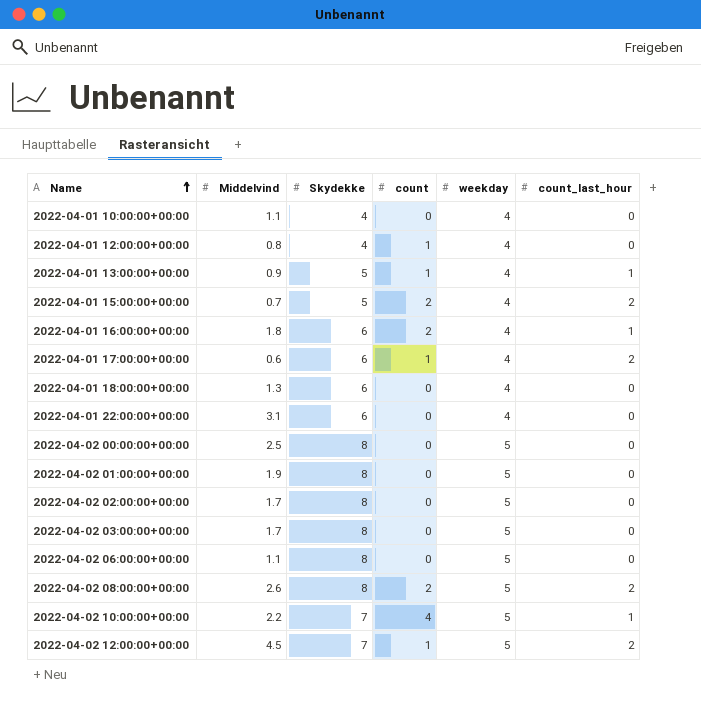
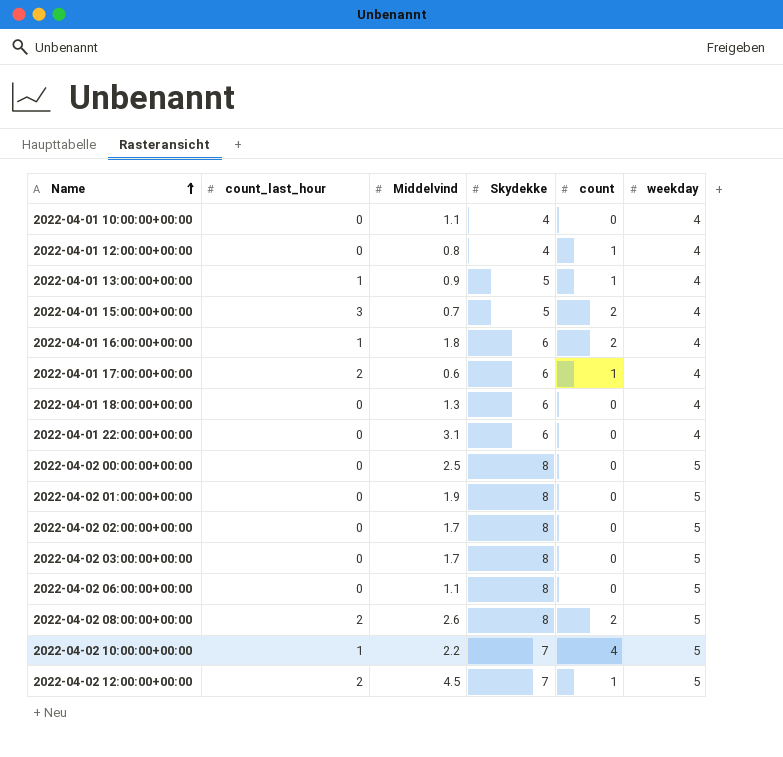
column count_last_hour | position: 6 -> 2
2022-04-01 15:00:00+00:00 | count_last_hour: 2 -> 3

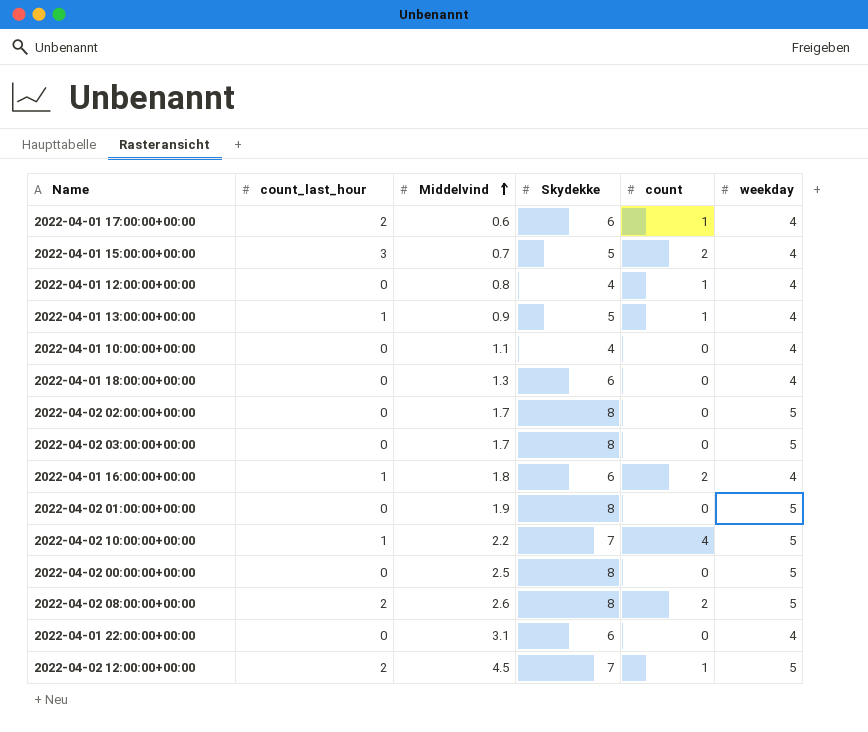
row order: Name ascending -> Middelvind ascending
row 2022-04-02 06:00:00+00:00: 0 | 1.1 | 8 | 0 | 5 -> none

